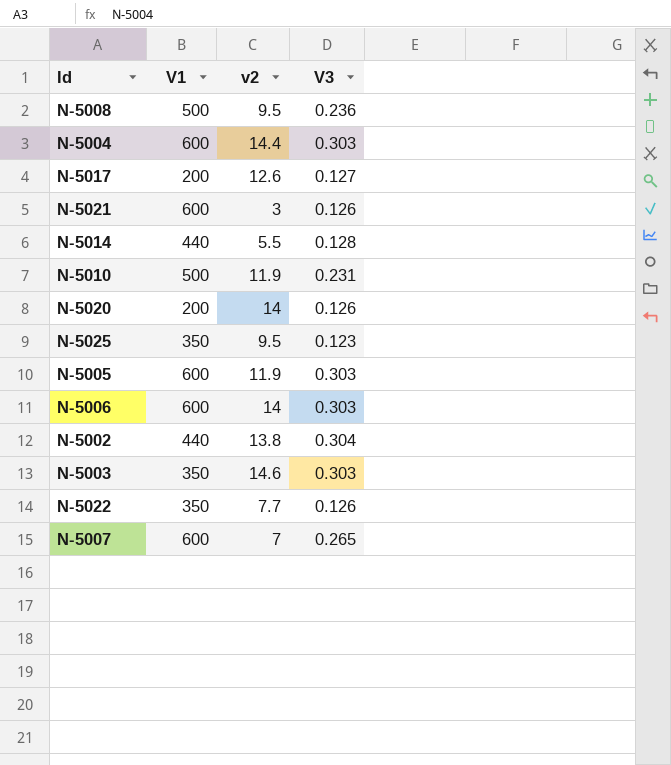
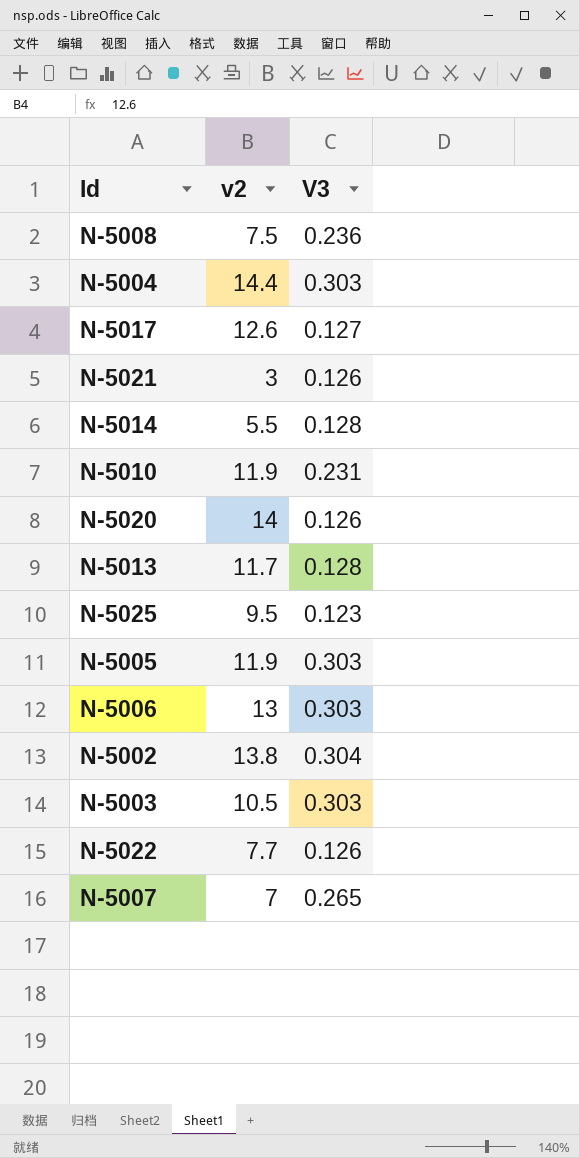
column V1 | position: 2 -> none
N-5008 | v2: 9.5 -> 7.5
row N-5013: none -> 11.7 | 0.128
N-5006 | v2: 14 -> 13
N-5003 | v2: 14.6 -> 10.5

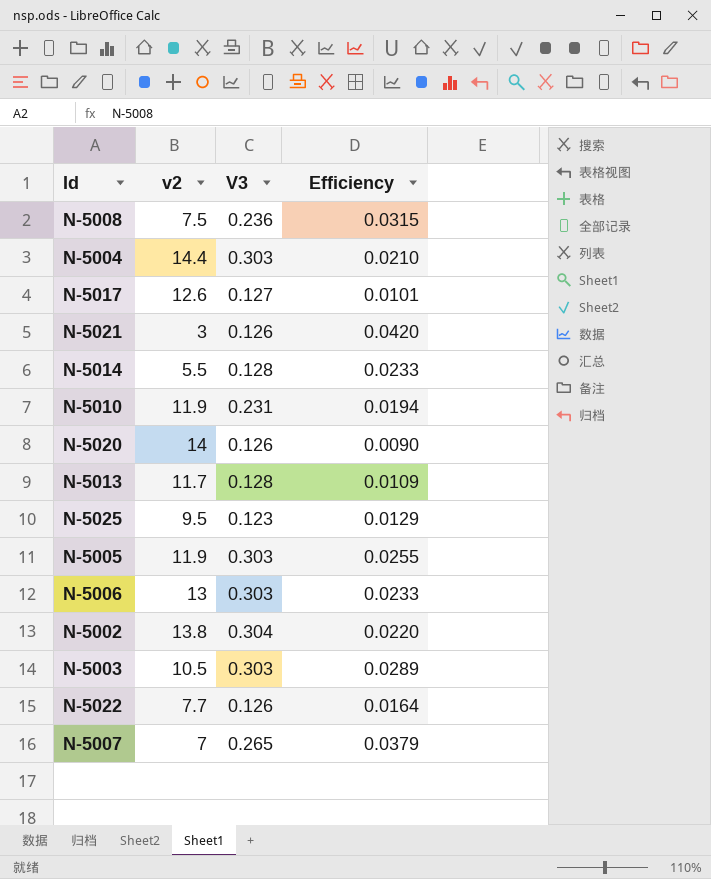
column Efficiency | formula: none -> [V3] / [v2]

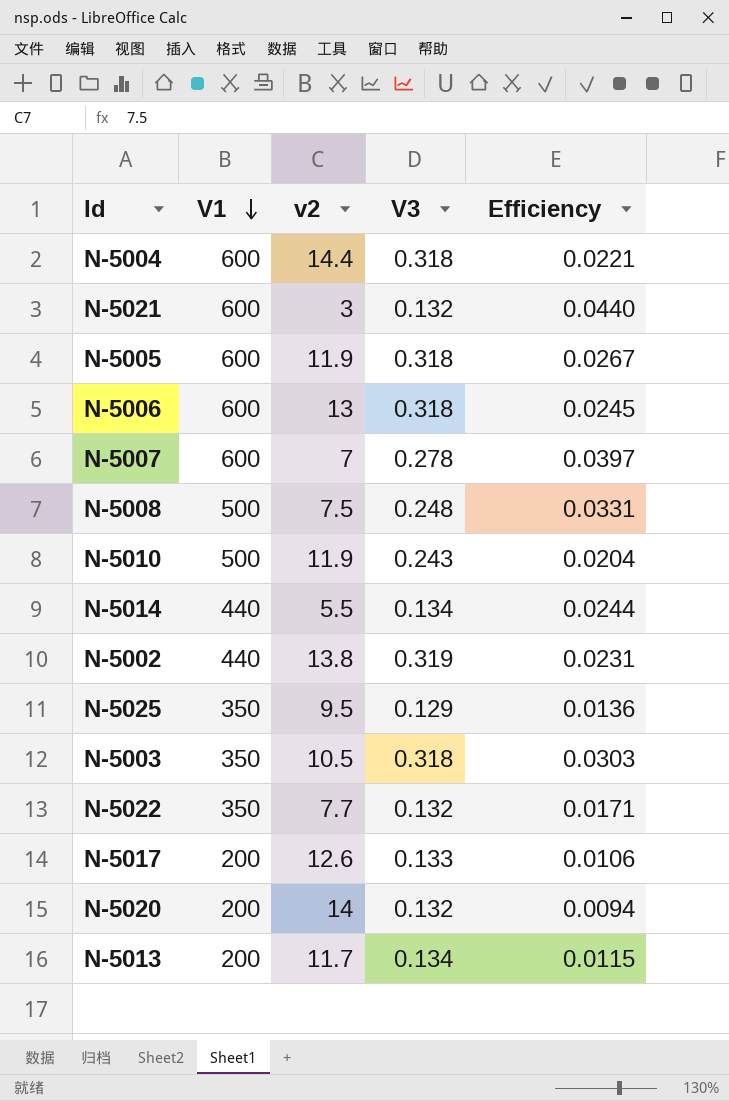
row order: none -> V1 descending
column V1 | position: none -> 2
N-5004 | V3: 0.303 -> 0.318
N-5004 | Efficiency: 0.0210 -> 0.0221
N-5021 | V3: 0.126 -> 0.132
N-5021 | Efficiency: 0.0420 -> 0.0440
N-5005 | V3: 0.303 -> 0.318
N-5005 | Efficiency: 0.0255 -> 0.0267
N-5006 | V3: 0.303 -> 0.318
N-5006 | Efficiency: 0.0233 -> 0.0245
N-5007 | V3: 0.265 -> 0.278
N-5007 | Efficiency: 0.0379 -> 0.0397
N-5008 | V3: 0.236 -> 0.248
N-5008 | Efficiency: 0.0315 -> 0.0331
N-5010 | V3: 0.231 -> 0.243
N-5010 | Efficiency: 0.0194 -> 0.0204
N-5014 | V3: 0.128 -> 0.134
N-5014 | Efficiency: 0.0233 -> 0.0244
N-5002 | V3: 0.304 -> 0.319
N-5002 | Efficiency: 0.0220 -> 0.0231
N-5025 | V3: 0.123 -> 0.129
N-5025 | Efficiency: 0.0129 -> 0.0136
N-5003 | V3: 0.303 -> 0.318
N-5003 | Efficiency: 0.0289 -> 0.0303
N-5022 | V3: 0.126 -> 0.132
N-5022 | Efficiency: 0.0164 -> 0.0171
N-5017 | V3: 0.127 -> 0.133
N-5017 | Efficiency: 0.0101 -> 0.0106
N-5020 | V3: 0.126 -> 0.132
N-5020 | Efficiency: 0.0090 -> 0.0094
N-5013 | V3: 0.128 -> 0.134
N-5013 | Efficiency: 0.0109 -> 0.0115

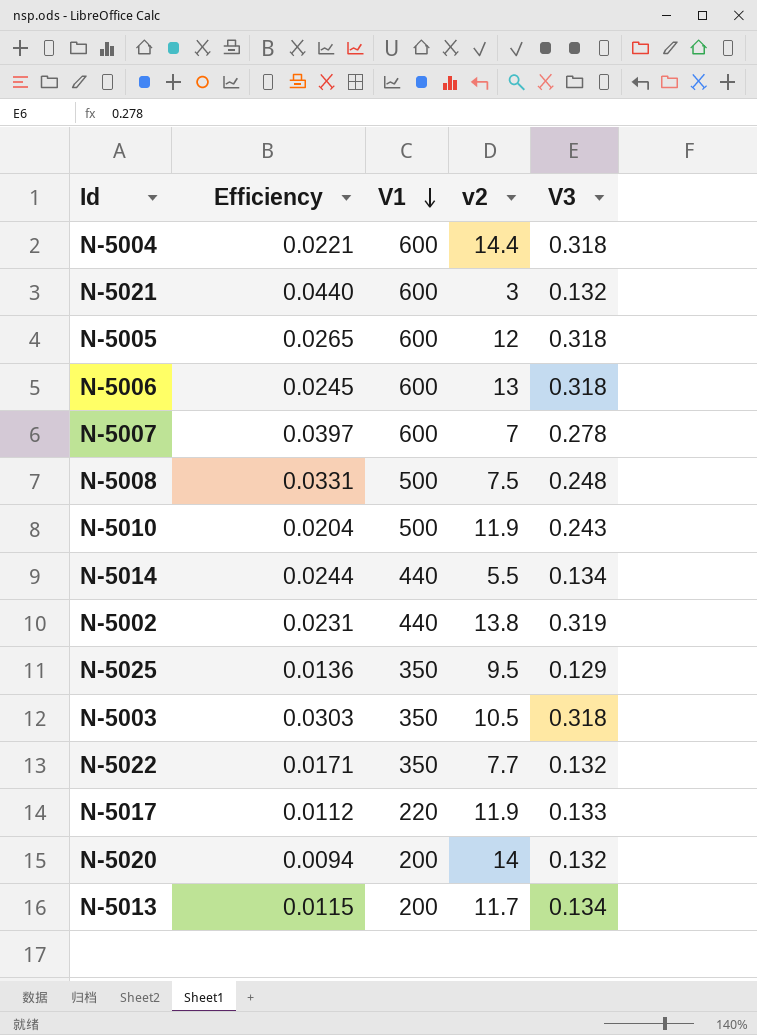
column Efficiency | position: 5 -> 2
N-5005 | Efficiency: 0.0267 -> 0.0265
N-5005 | v2: 11.9 -> 12
N-5017 | Efficiency: 0.0106 -> 0.0112
N-5017 | V1: 200 -> 220
N-5017 | v2: 12.6 -> 11.9

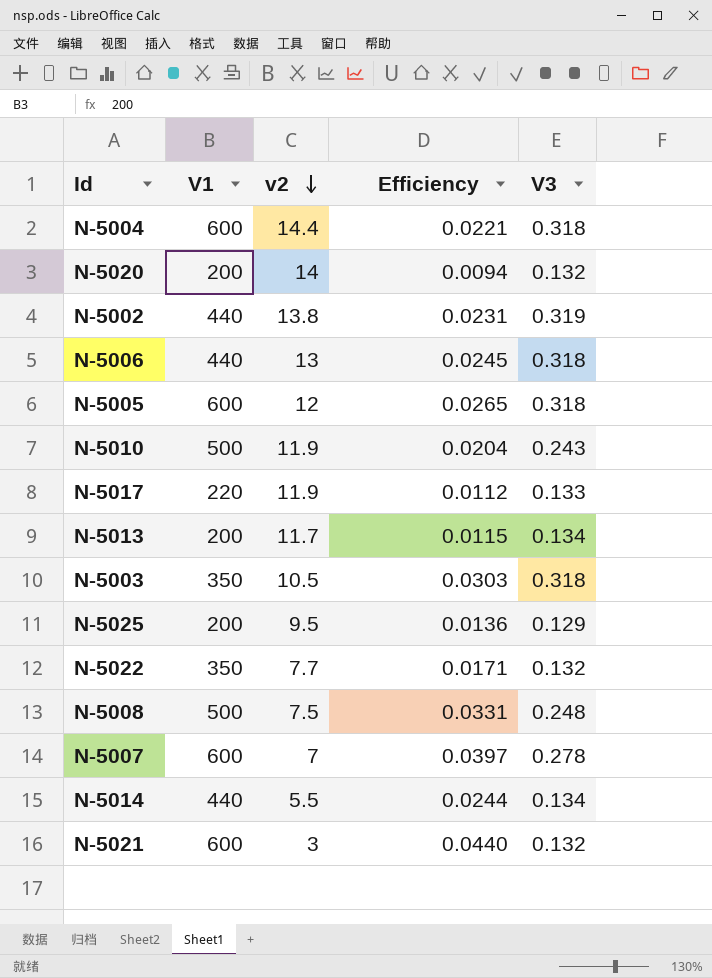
row order: V1 descending -> v2 descending
column Efficiency | position: 2 -> 4
N-5006 | V1: 600 -> 440
N-5025 | V1: 350 -> 200

